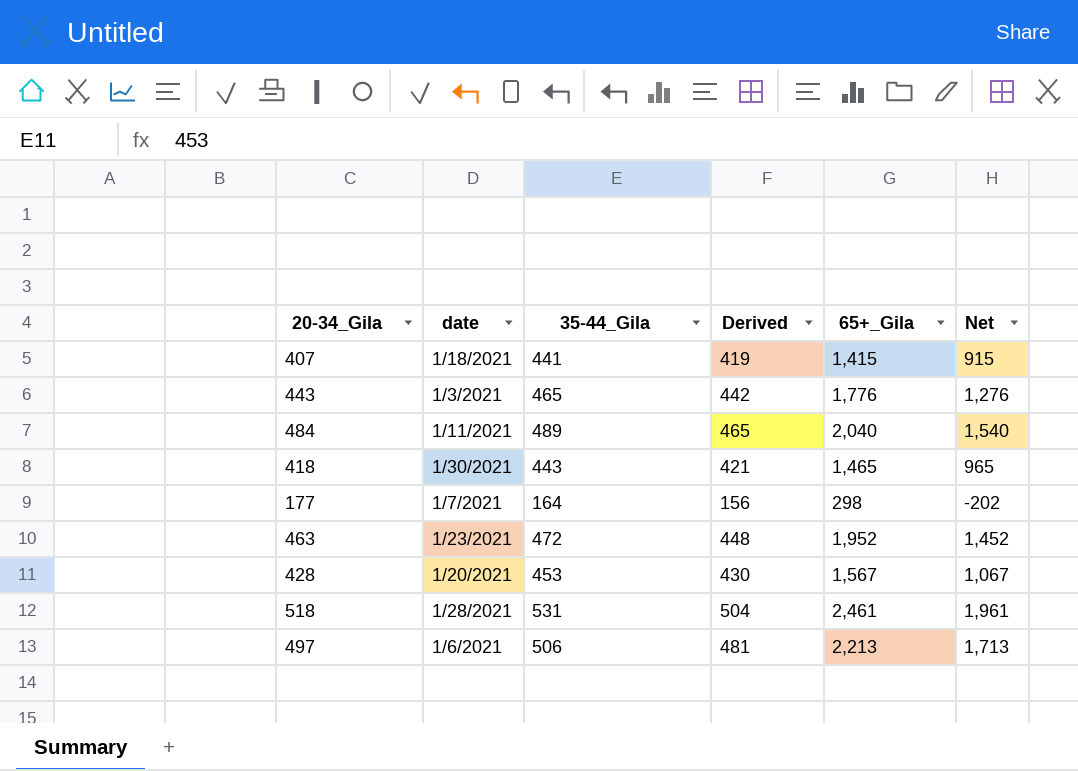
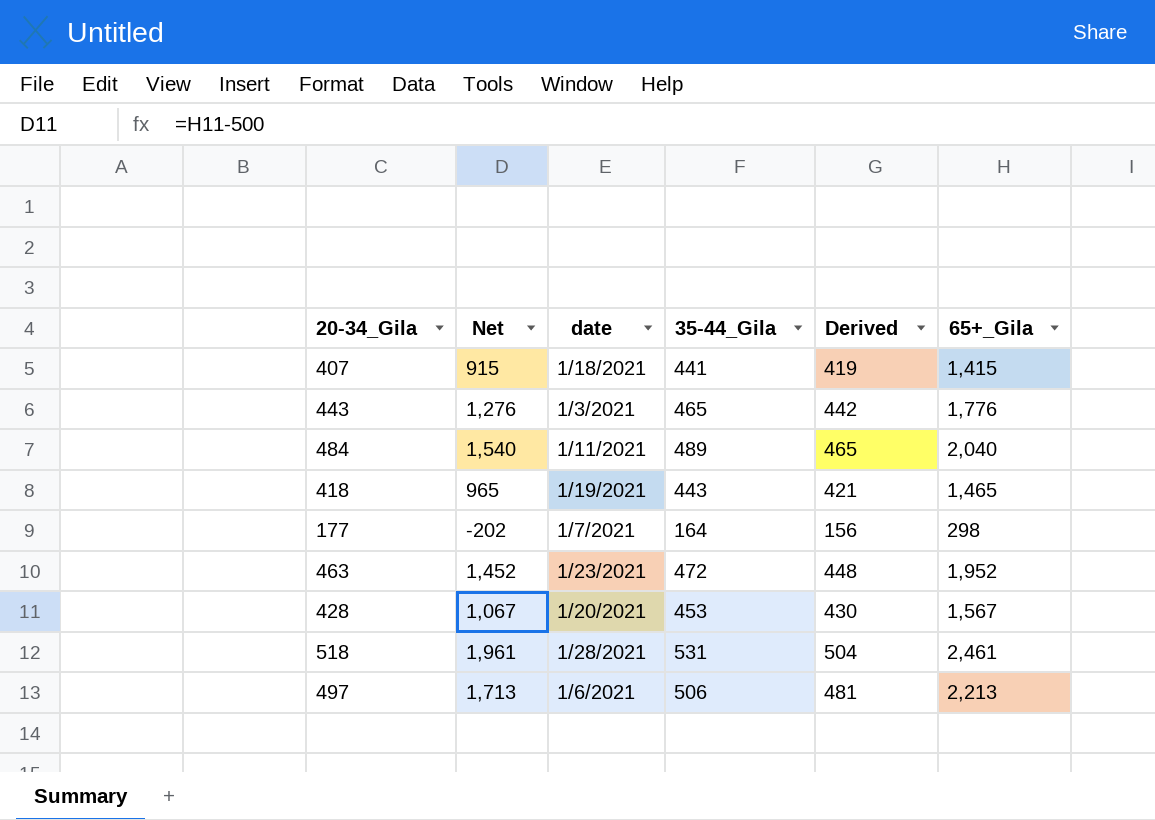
column Net | position: 6 -> 2
418 | date: 1/30/2021 -> 1/19/2021

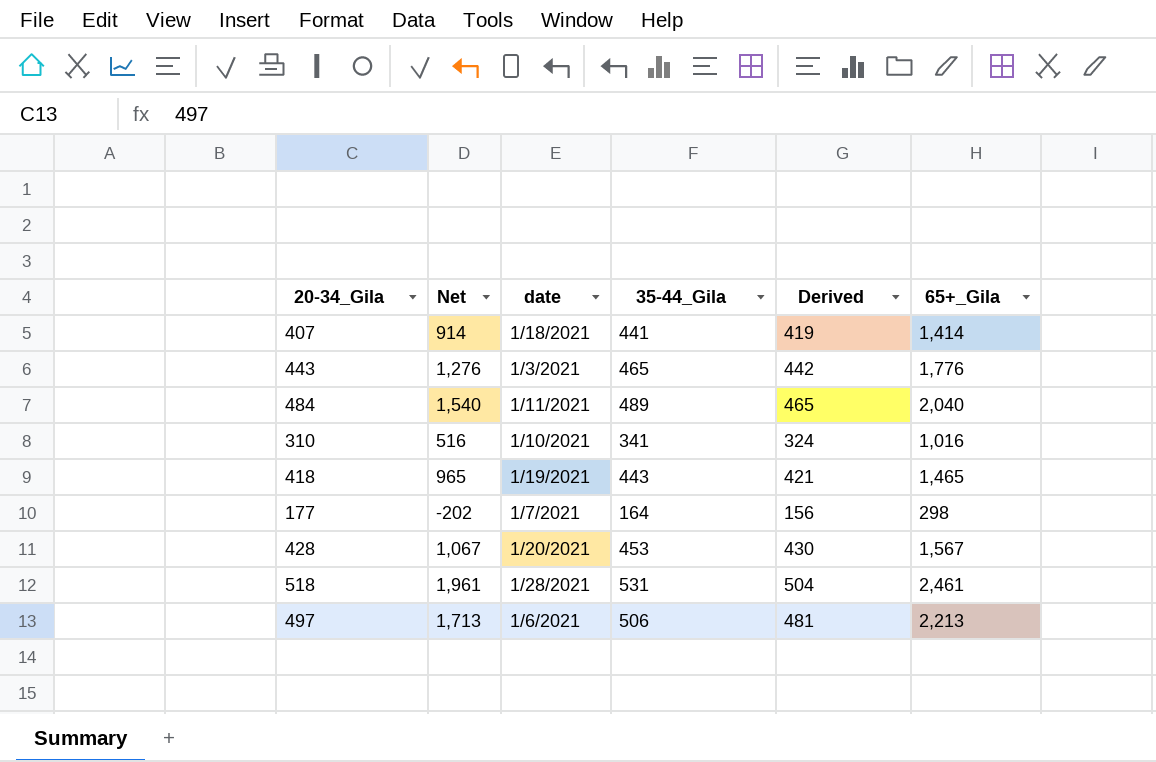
row 463: 1,452 | 1/23/2021 | 472 | 448 | 1,952 -> none
407 | Net: 915 -> 914
407 | 65+_Gila: 1,415 -> 1,414
row 310: none -> 516 | 1/10/2021 | 341 | 324 | 1,016

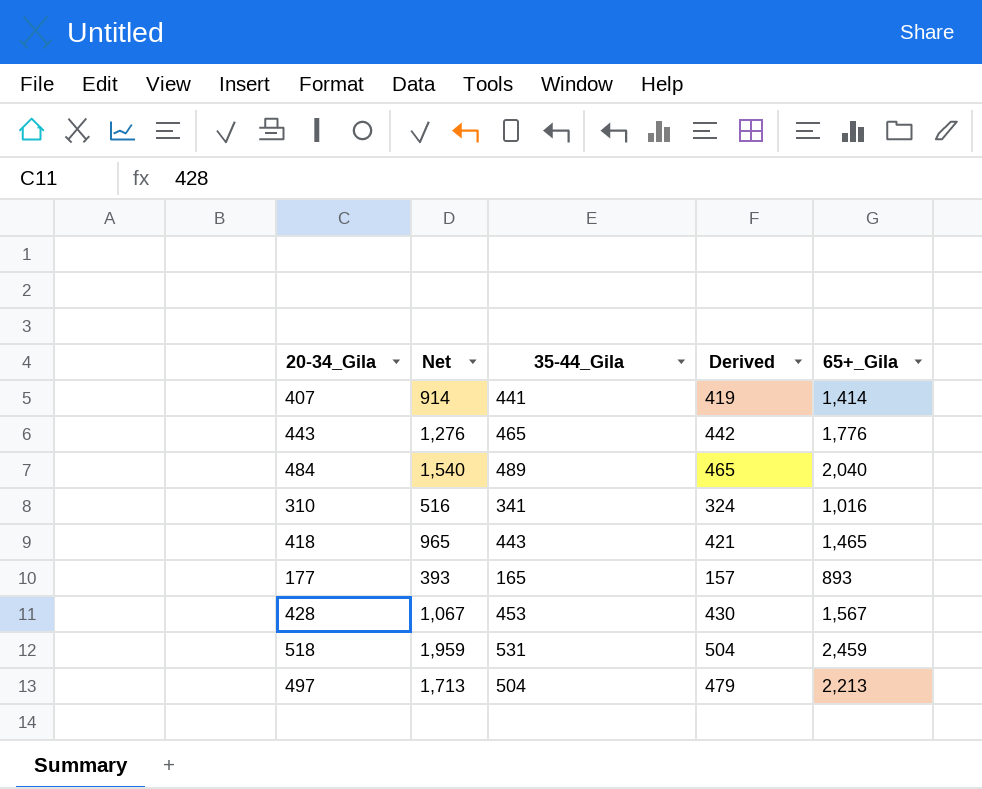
column date | position: 3 -> none
177 | Net: -202 -> 393
177 | 35-44_Gila: 164 -> 165
177 | Derived: 156 -> 157
177 | 65+_Gila: 298 -> 893
518 | Net: 1,961 -> 1,959
518 | 65+_Gila: 2,461 -> 2,459
497 | 35-44_Gila: 506 -> 504
497 | Derived: 481 -> 479

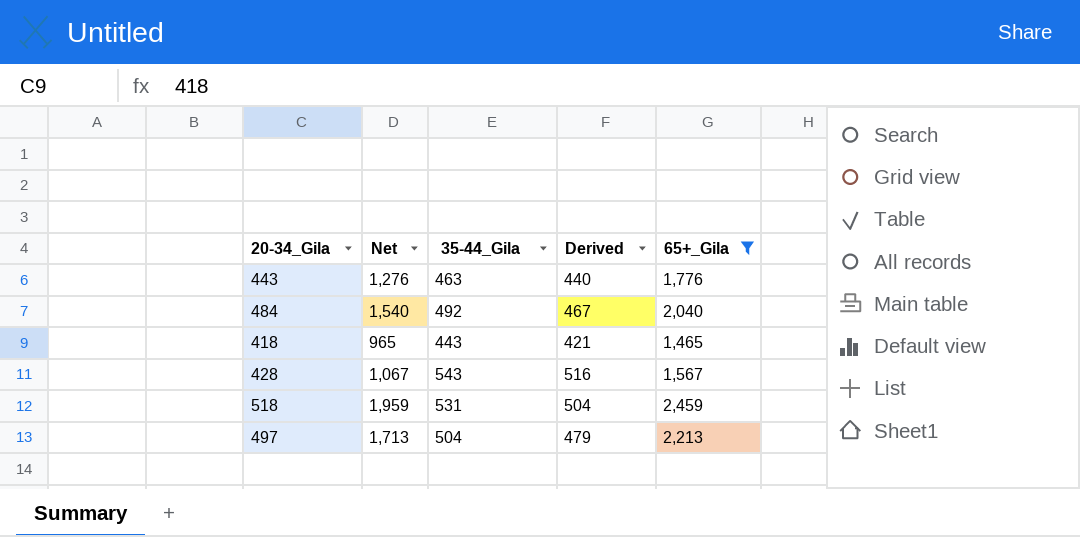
filter: none -> 65+_Gila >= 1,465
443 | 35-44_Gila: 465 -> 463
443 | Derived: 442 -> 440
484 | 35-44_Gila: 489 -> 492
484 | Derived: 465 -> 467
428 | 35-44_Gila: 453 -> 543
428 | Derived: 430 -> 516

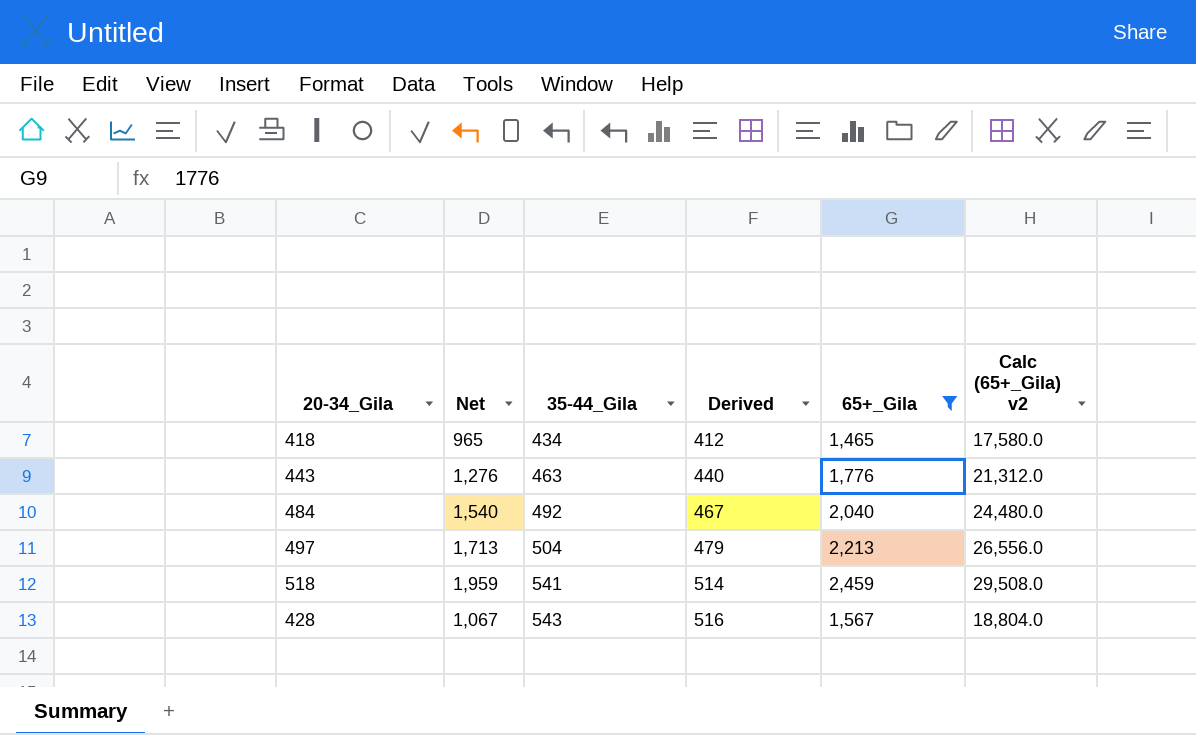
row order: none -> 35-44_Gila ascending
column Calc (65+_Gila) v2 | formula: none -> [65+_Gila] * 12
418 | 35-44_Gila: 443 -> 434
418 | Derived: 421 -> 412
518 | 35-44_Gila: 531 -> 541
518 | Derived: 504 -> 514

